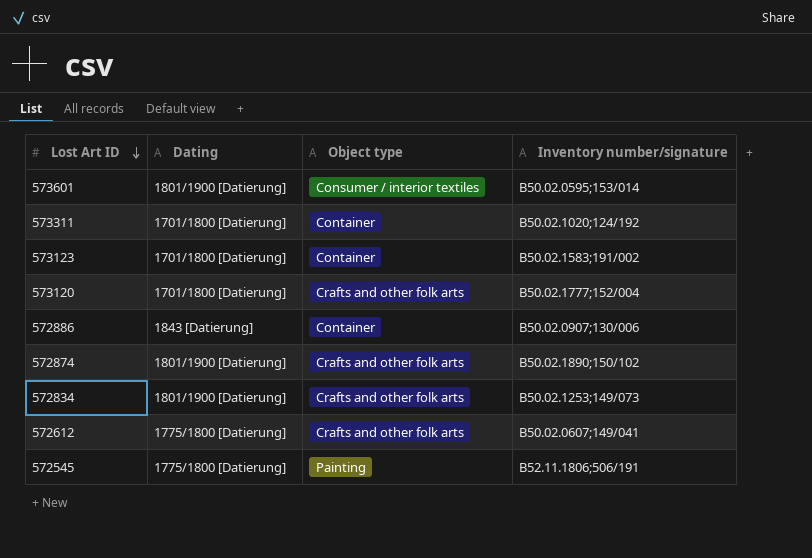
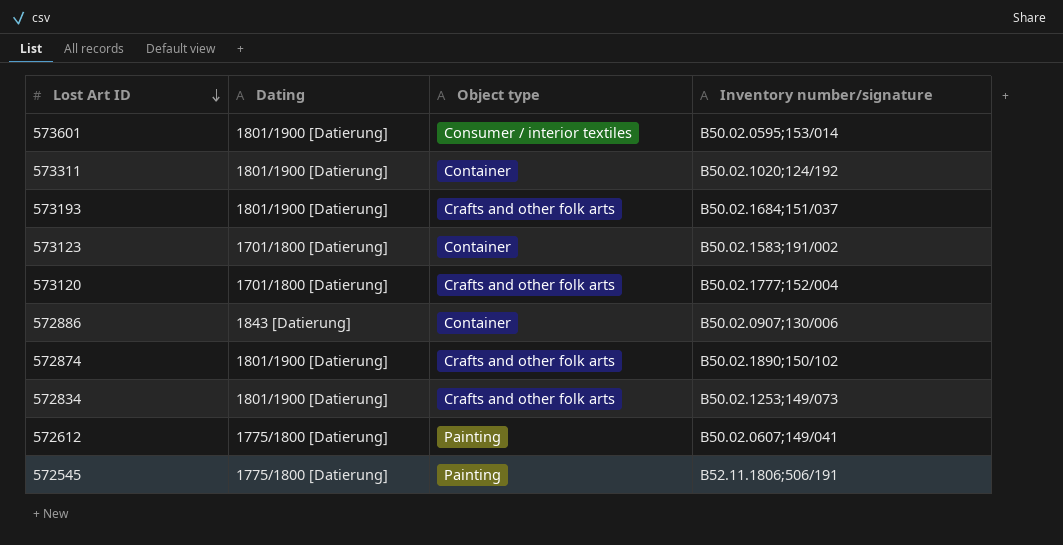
573311 | Dating: 1701/1800 [Datierung] -> 1801/1900 [Datierung]
row 573193: none -> 1801/1900 [Datierung] | Crafts and other folk arts | B50.02.1684;151/037
572612 | Object type: Crafts and other folk arts -> Painting

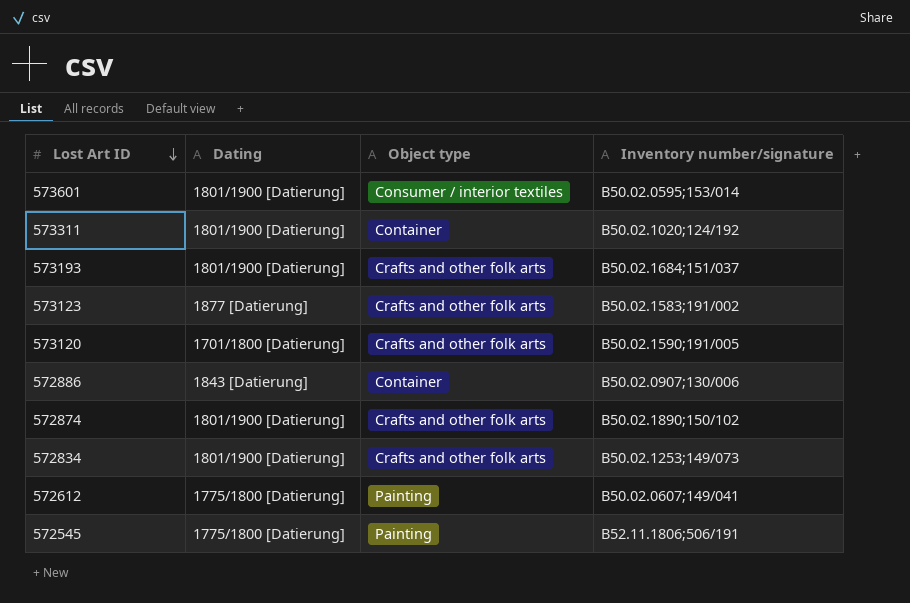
573123 | Dating: 1701/1800 [Datierung] -> 1877 [Datierung]
573123 | Object type: Container -> Crafts and other folk arts
573120 | Inventory number/signature: B50.02.1777;152/004 -> B50.02.1590;191/005

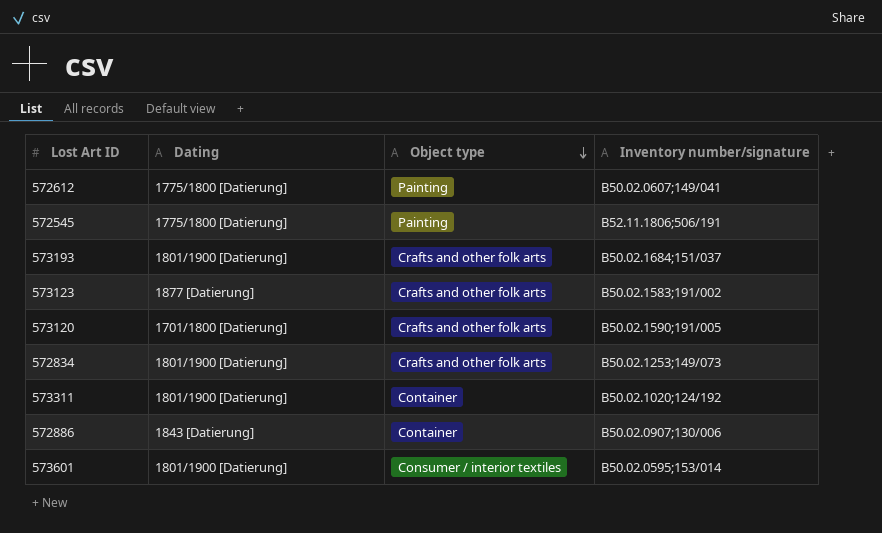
row order: Lost Art ID descending -> Object type descending
row 572874: 1801/1900 [Datierung] | Crafts and other folk arts | B50.02.1890;150/102 -> none

